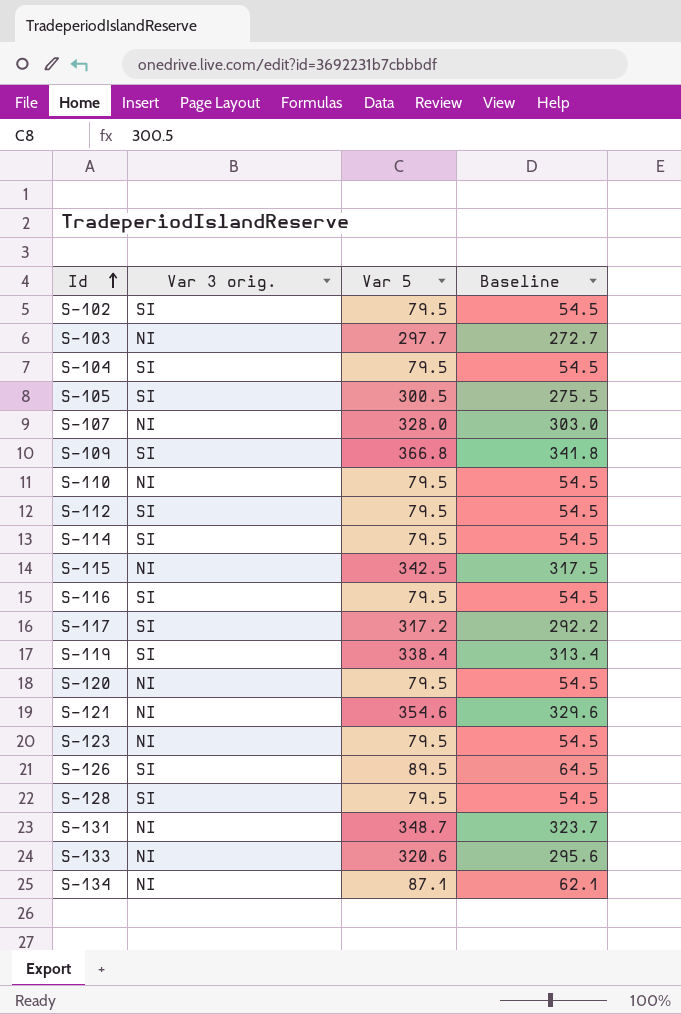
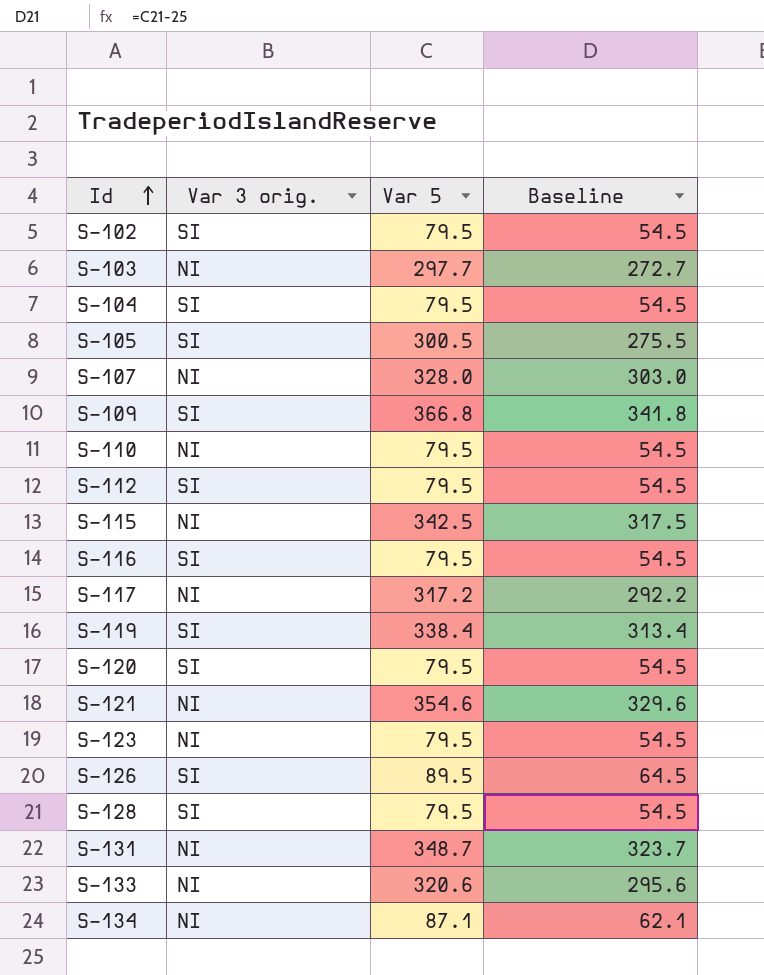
row S-114: SI | 79.5 | 54.5 -> none
S-117 | Var 3 orig.: SI -> NI
S-120 | Var 3 orig.: NI -> SI

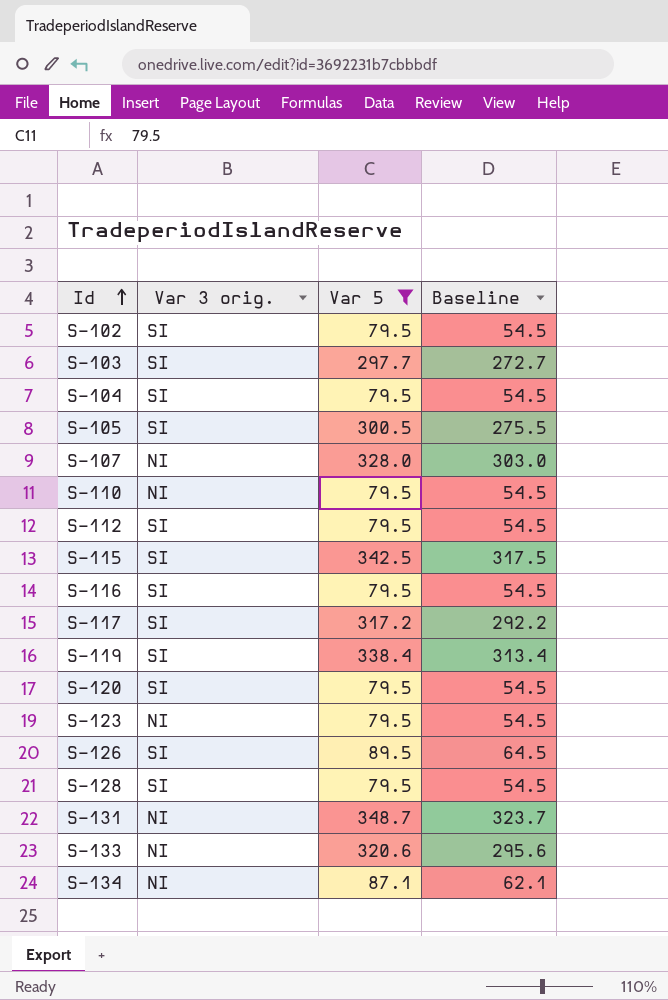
filter: none -> Var 5 <= 348.7
S-103 | Var 3 orig.: NI -> SI
S-115 | Var 3 orig.: NI -> SI
S-117 | Var 3 orig.: NI -> SI

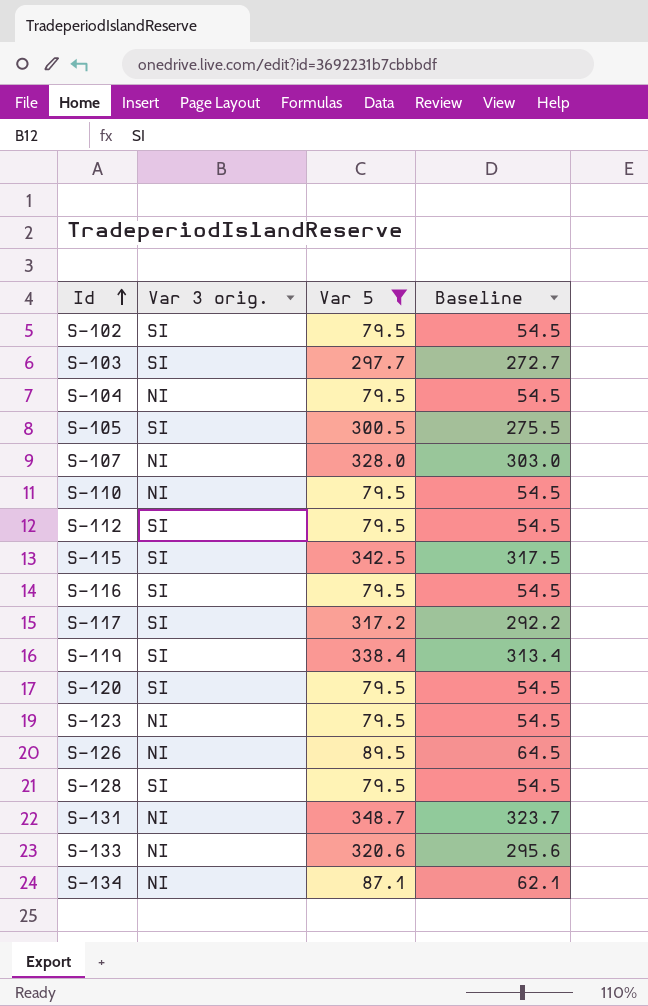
S-104 | Var 3 orig.: SI -> NI
S-126 | Var 3 orig.: SI -> NI

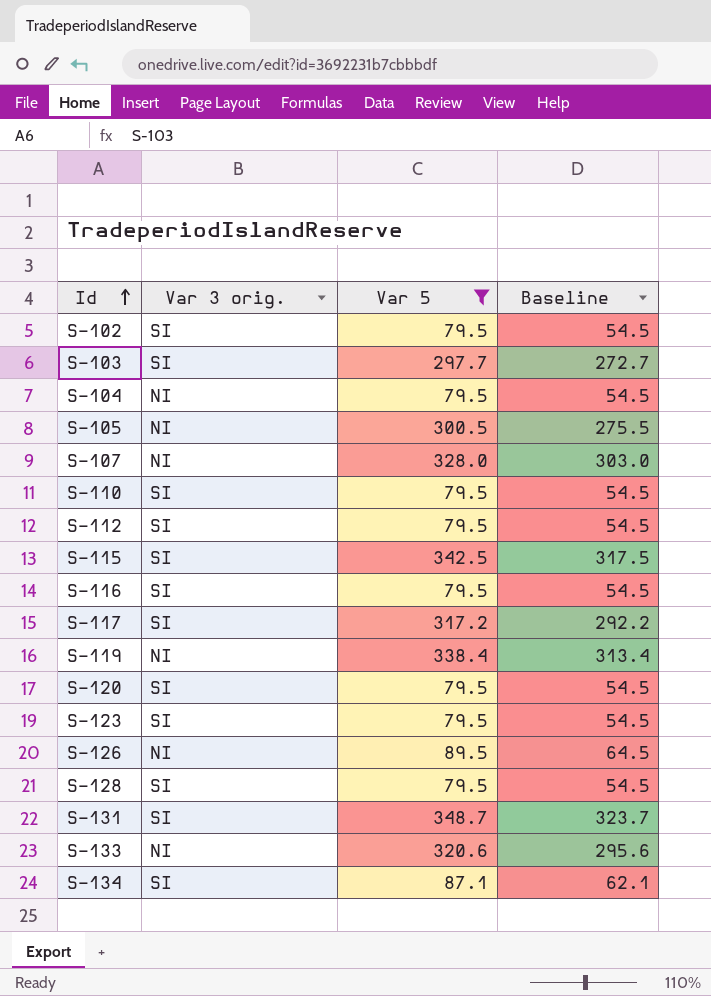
S-105 | Var 3 orig.: SI -> NI
S-110 | Var 3 orig.: NI -> SI
S-119 | Var 3 orig.: SI -> NI
S-123 | Var 3 orig.: NI -> SI
S-131 | Var 3 orig.: NI -> SI
S-134 | Var 3 orig.: NI -> SI

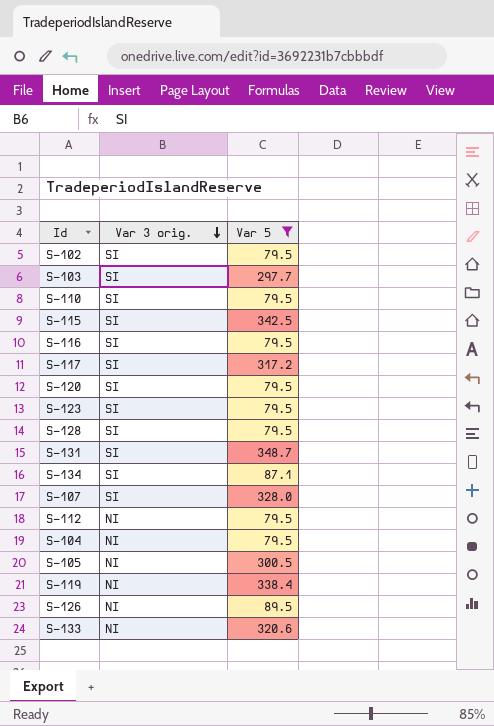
row order: Id ascending -> Var 3 orig. descending
column Baseline | formula: [Var 5] - 25 -> none
S-107 | Var 3 orig.: NI -> SI
S-112 | Var 3 orig.: SI -> NI

